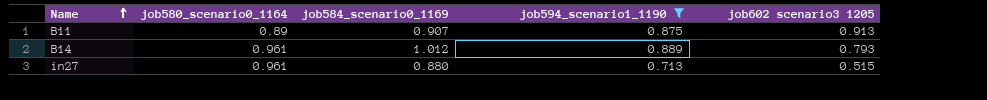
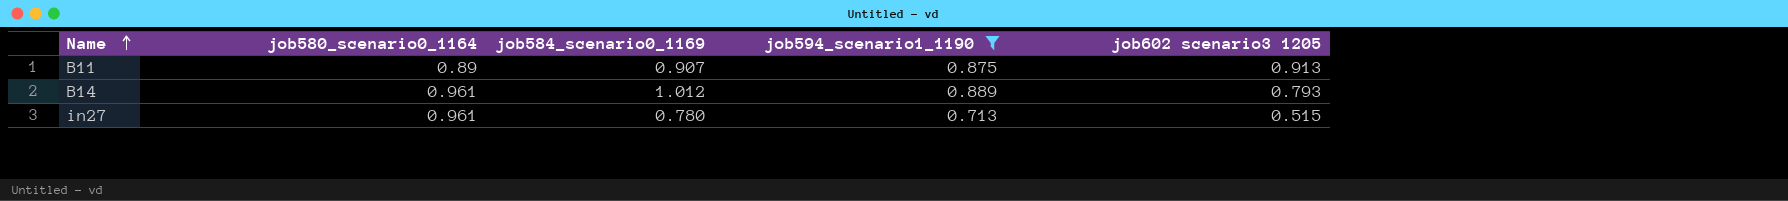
in27 | job584_scenario0_1169: 0.880 -> 0.780

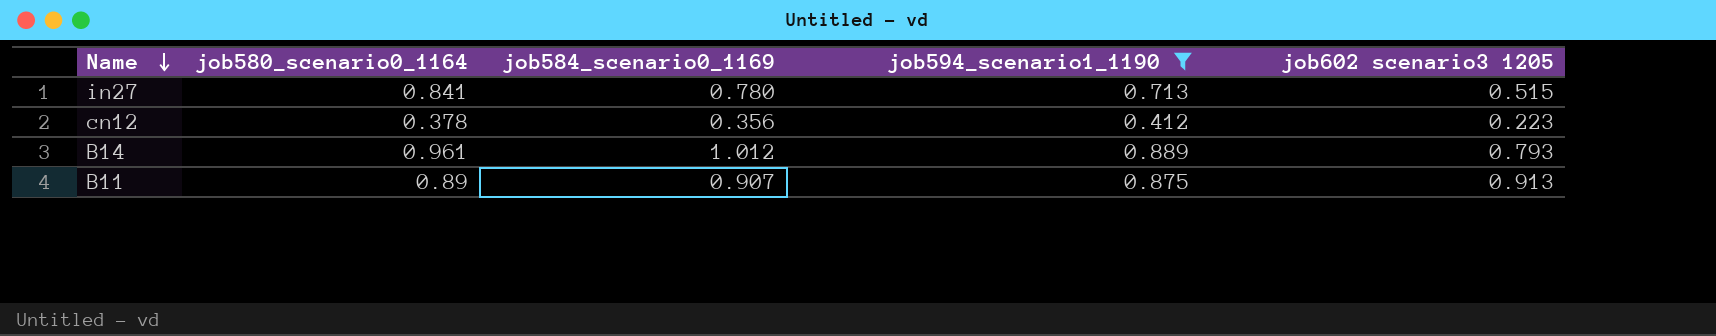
row order: Name ascending -> Name descending
in27 | job580_scenario0_1164: 0.961 -> 0.841
row cn12: none -> 0.378 | 0.356 | 0.412 | 0.223

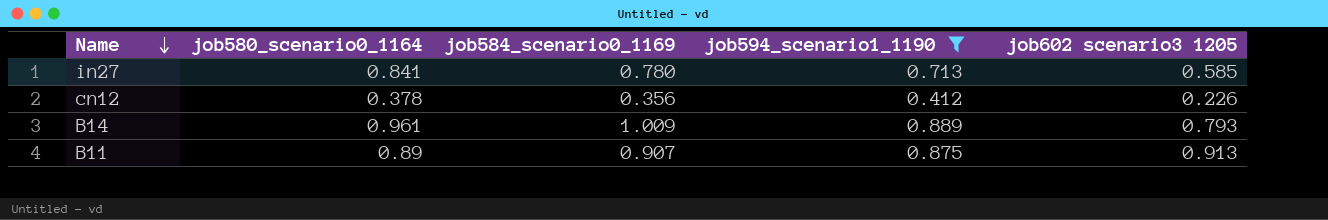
in27 | job602 scenario3 1205: 0.515 -> 0.585
cn12 | job602 scenario3 1205: 0.223 -> 0.226
B14 | job584_scenario0_1169: 1.012 -> 1.009

